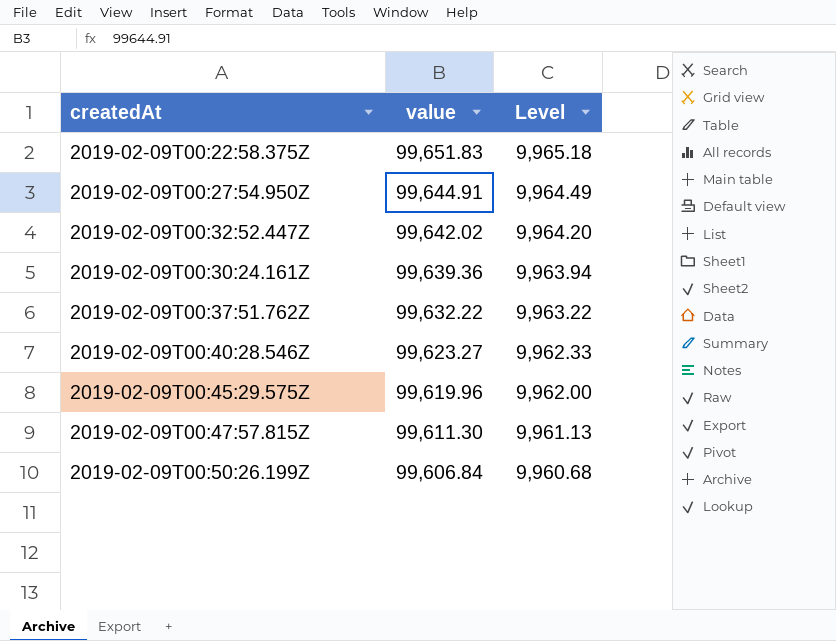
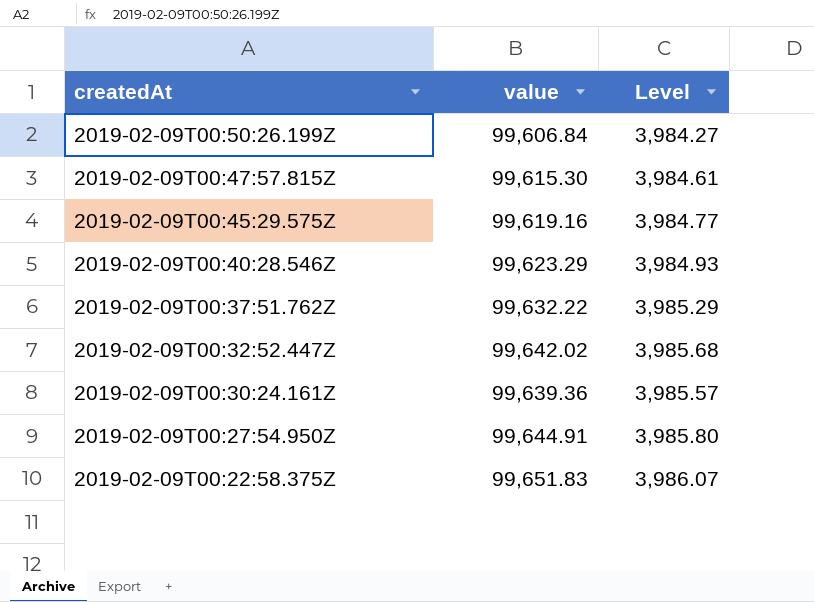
row order: value descending -> createdAt descending
column Level | formula: [value] * 0.1 -> [value] * 0.04
2019-02-09T00:47:57.815Z | value: 99,611.30 -> 99,615.30
2019-02-09T00:45:29.575Z | value: 99,619.96 -> 99,619.16
2019-02-09T00:40:28.546Z | value: 99,623.27 -> 99,623.29

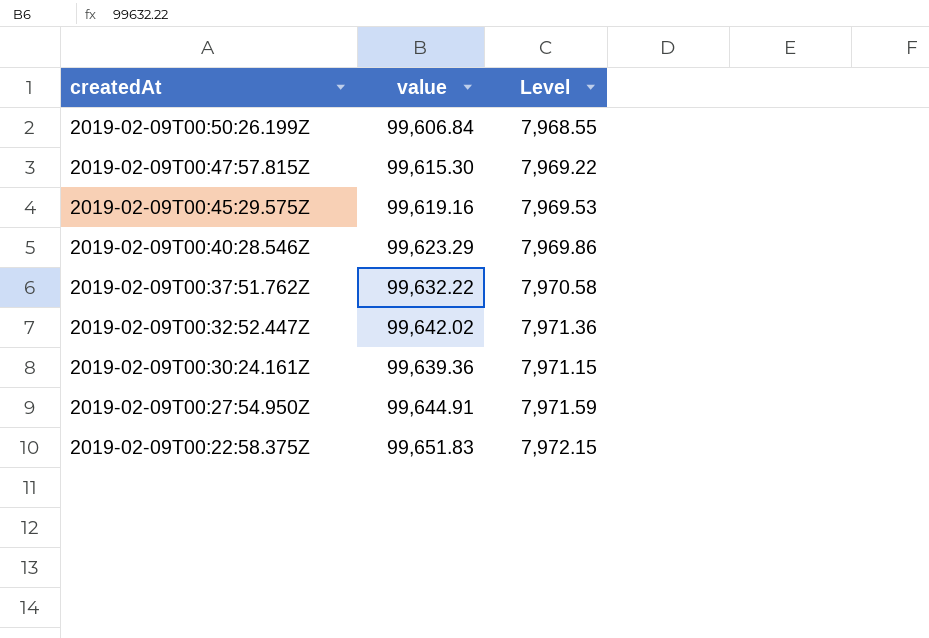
column Level | formula: [value] * 0.04 -> [value] * 0.08

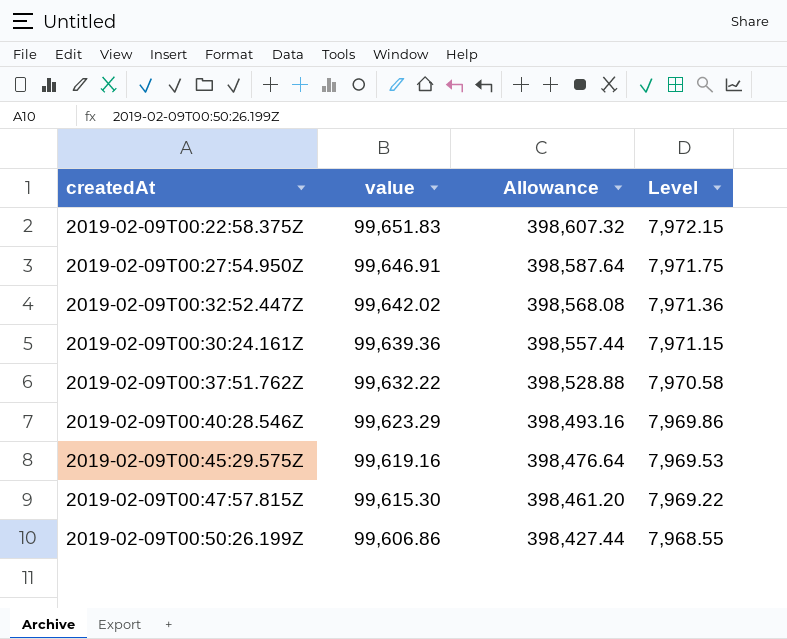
row order: createdAt descending -> value descending
column Allowance | formula: none -> [value] * 4
2019-02-09T00:27:54.950Z | value: 99,644.91 -> 99,646.91
2019-02-09T00:27:54.950Z | Level: 7,971.59 -> 7,971.75
2019-02-09T00:50:26.199Z | value: 99,606.84 -> 99,606.86

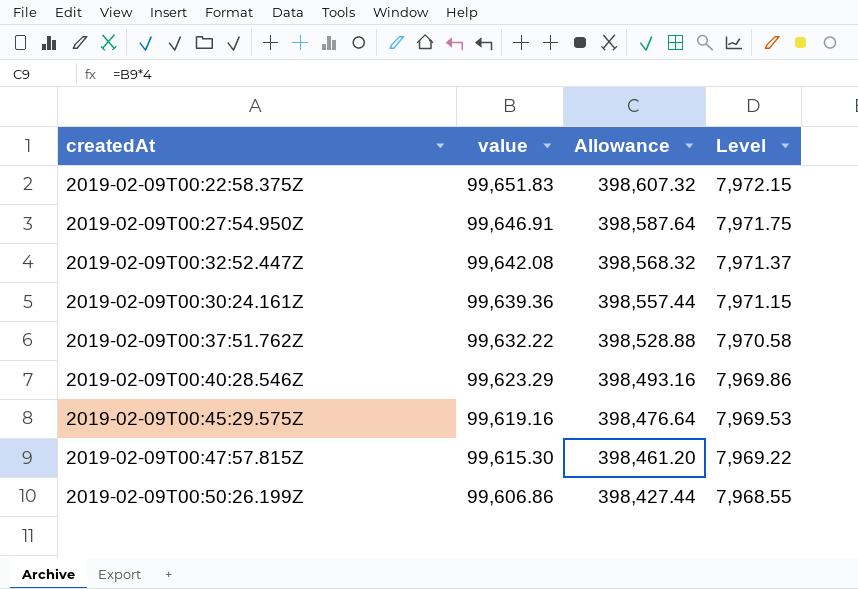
2019-02-09T00:32:52.447Z | value: 99,642.02 -> 99,642.08
2019-02-09T00:32:52.447Z | Allowance: 398,568.08 -> 398,568.32
2019-02-09T00:32:52.447Z | Level: 7,971.36 -> 7,971.37

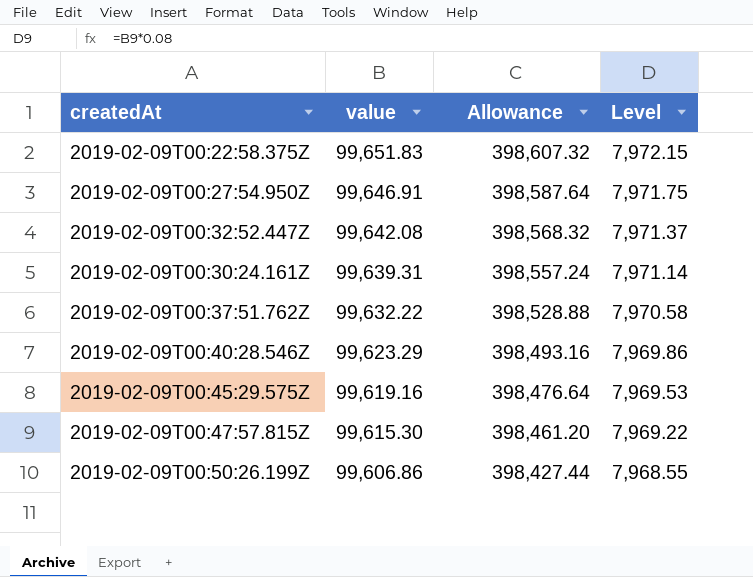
2019-02-09T00:30:24.161Z | value: 99,639.36 -> 99,639.31
2019-02-09T00:30:24.161Z | Allowance: 398,557.44 -> 398,557.24
2019-02-09T00:30:24.161Z | Level: 7,971.15 -> 7,971.14

